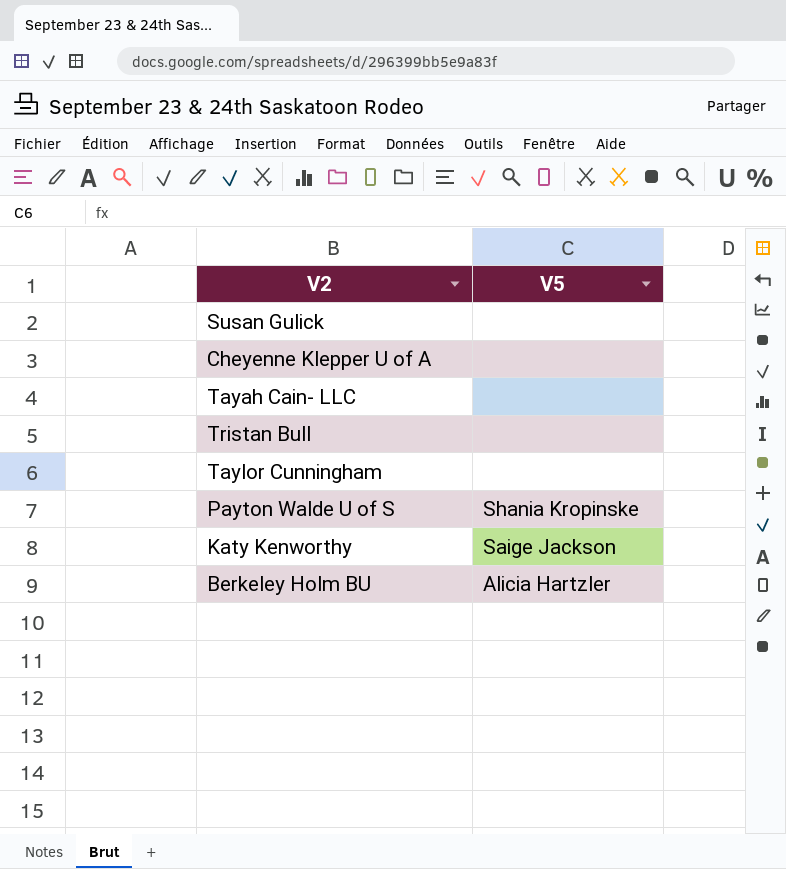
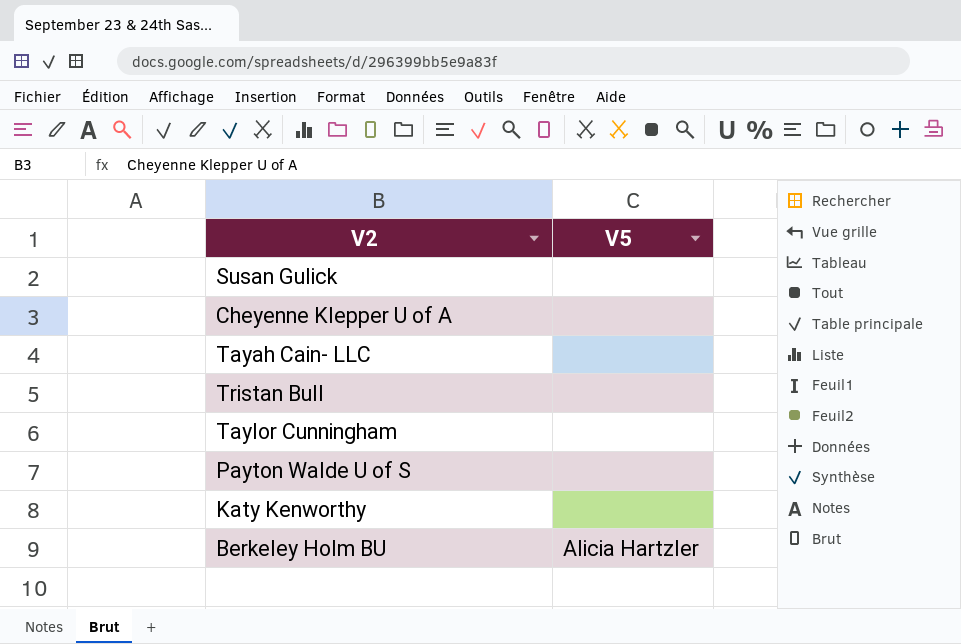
Payton Walde U of S | V5: Shania Kropinske -> none
Katy Kenworthy | V5: Saige Jackson -> none

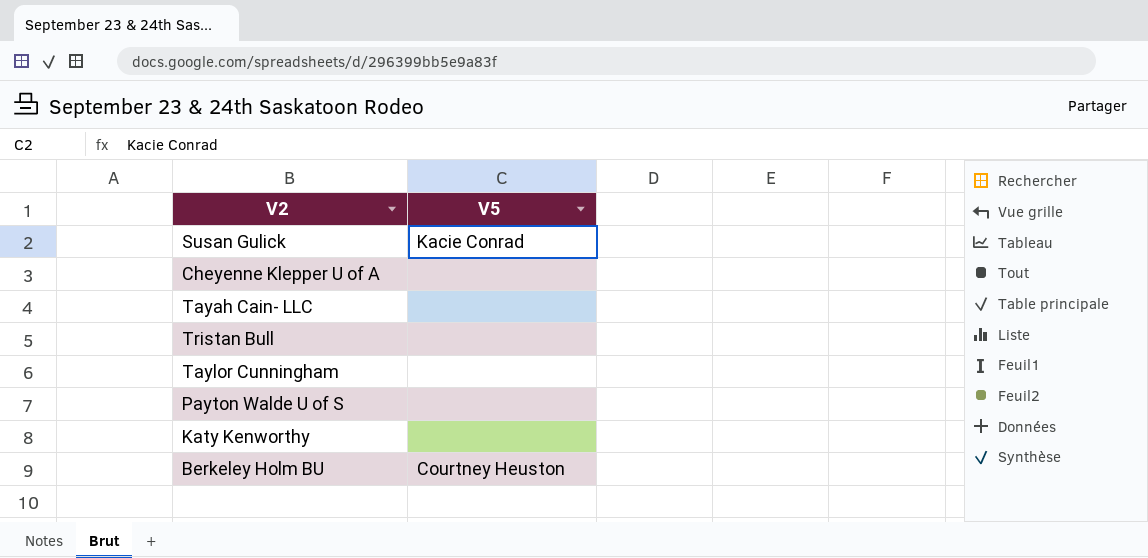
Susan Gulick | V5: none -> Kacie Conrad
Berkeley Holm BU | V5: Alicia Hartzler -> Courtney Heuston

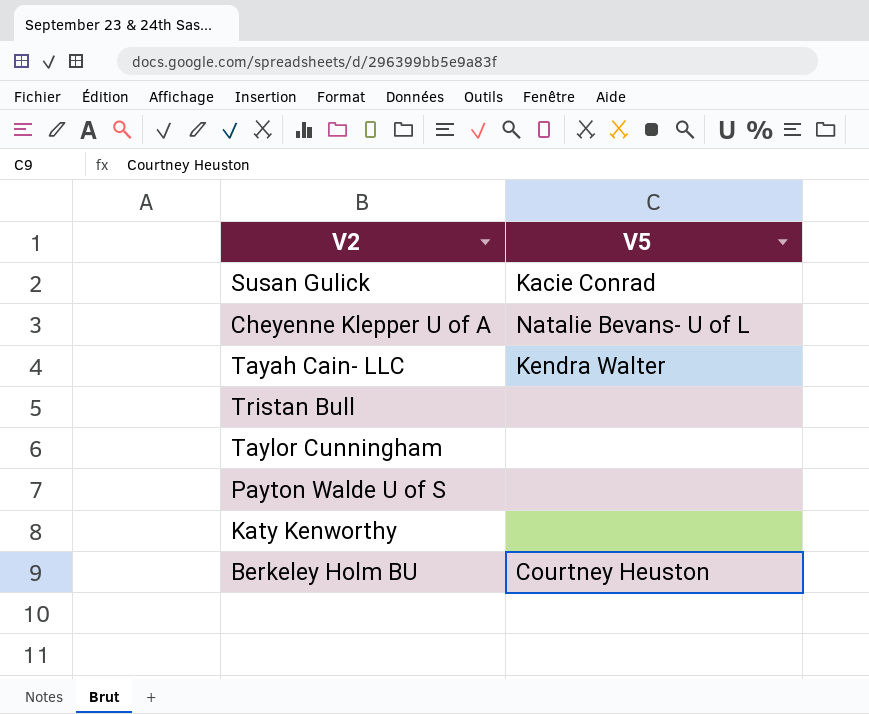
Cheyenne Klepper U of A | V5: none -> Natalie Bevans- U of L
Tayah Cain- LLC | V5: none -> Kendra Walter

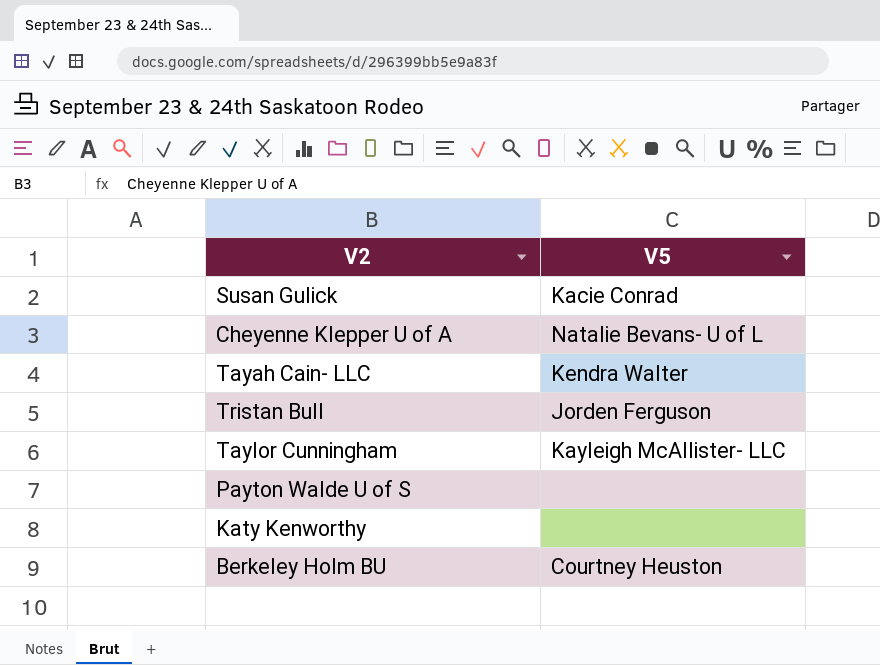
Tristan Bull | V5: none -> Jorden Ferguson
Taylor Cunningham | V5: none -> Kayleigh McAllister- LLC

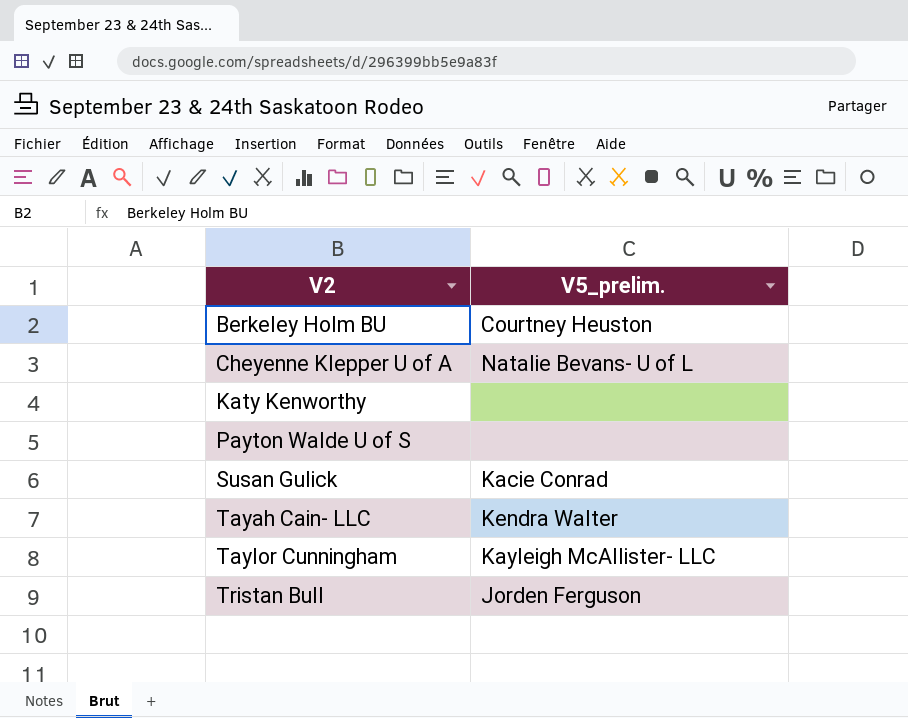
row order: none -> V2 ascending
column name: V5 -> V5_prelim.

